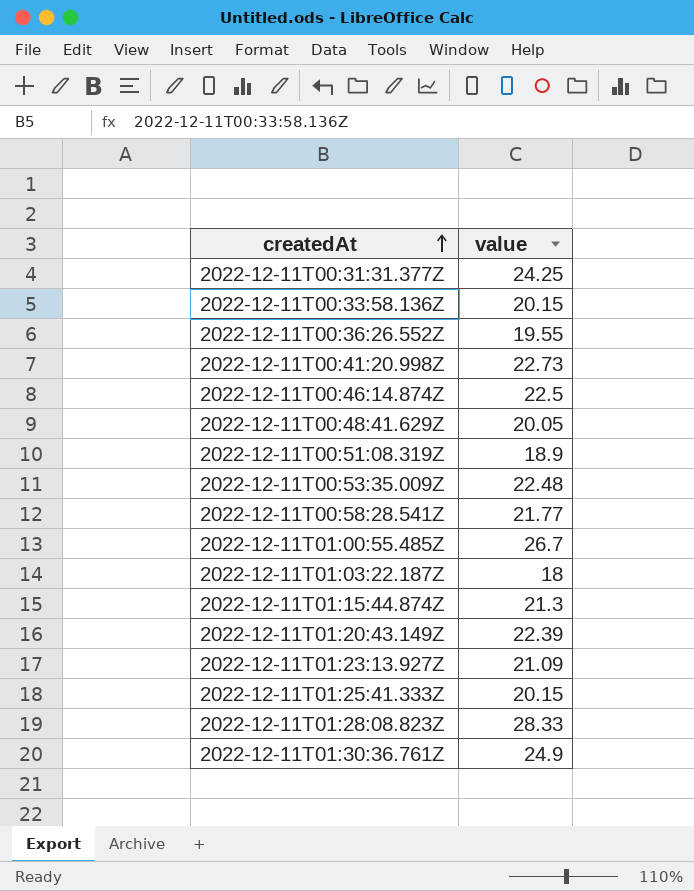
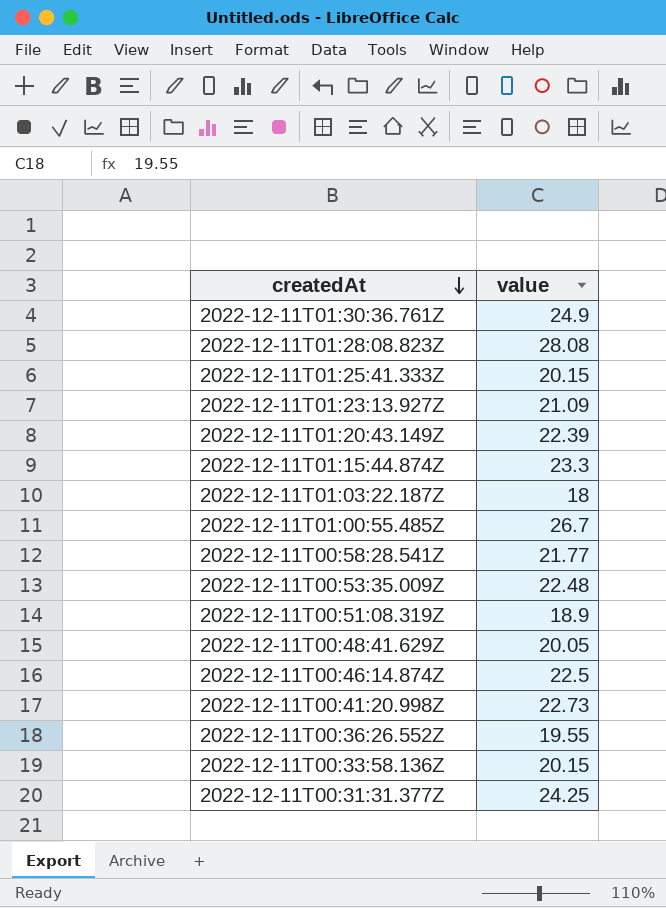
row order: createdAt ascending -> createdAt descending
2022-12-11T01:28:08.823Z | value: 28.33 -> 28.08
2022-12-11T01:15:44.874Z | value: 21.3 -> 23.3

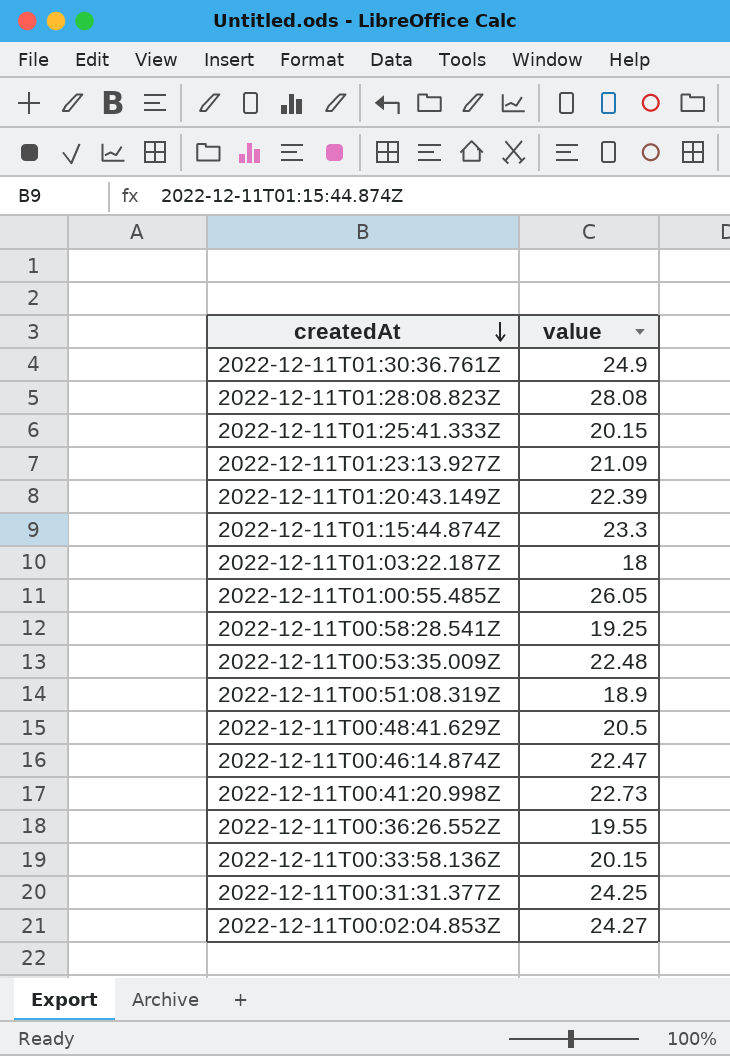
2022-12-11T01:00:55.485Z | value: 26.7 -> 26.05
2022-12-11T00:58:28.541Z | value: 21.77 -> 19.25
2022-12-11T00:48:41.629Z | value: 20.05 -> 20.5
2022-12-11T00:46:14.874Z | value: 22.5 -> 22.47
row 2022-12-11T00:02:04.853Z: none -> 24.27

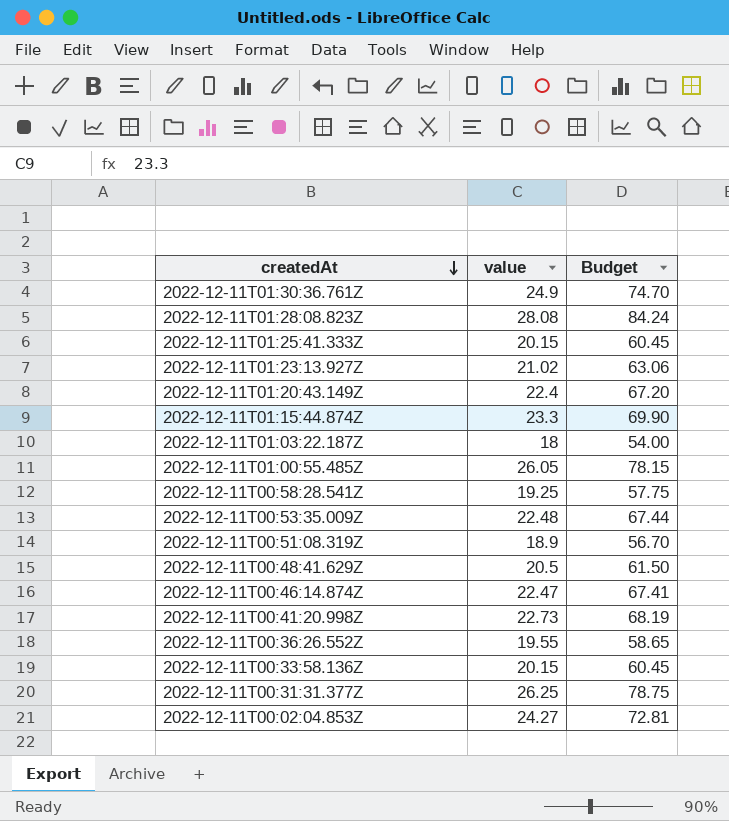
column Budget | formula: none -> [value] * 3
2022-12-11T01:23:13.927Z | value: 21.09 -> 21.02
2022-12-11T01:20:43.149Z | value: 22.39 -> 22.4
2022-12-11T00:31:31.377Z | value: 24.25 -> 26.25

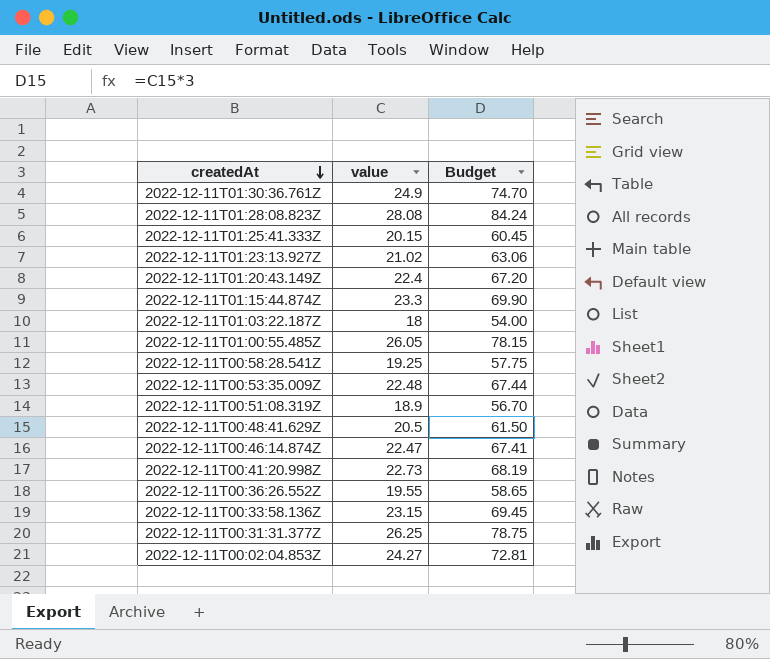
2022-12-11T00:33:58.136Z | value: 20.15 -> 23.15
2022-12-11T00:33:58.136Z | Budget: 60.45 -> 69.45

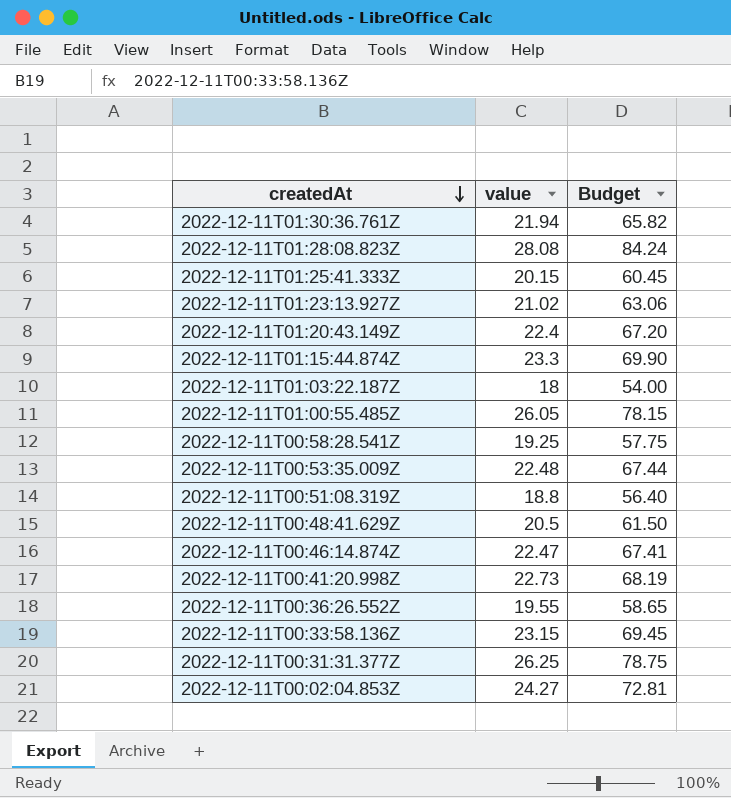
2022-12-11T01:30:36.761Z | value: 24.9 -> 21.94
2022-12-11T01:30:36.761Z | Budget: 74.70 -> 65.82
2022-12-11T00:51:08.319Z | value: 18.9 -> 18.8
2022-12-11T00:51:08.319Z | Budget: 56.70 -> 56.40

